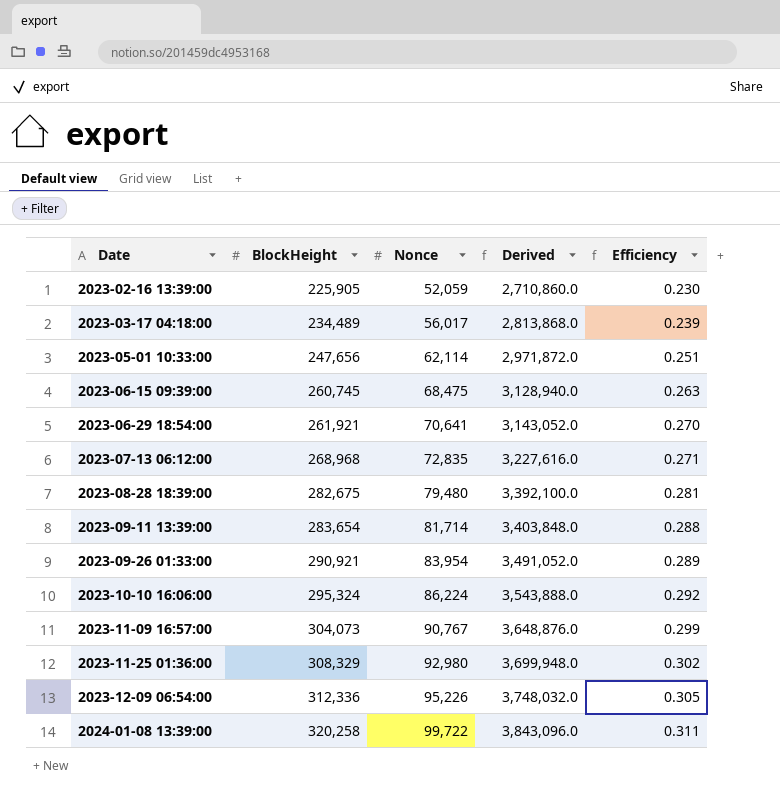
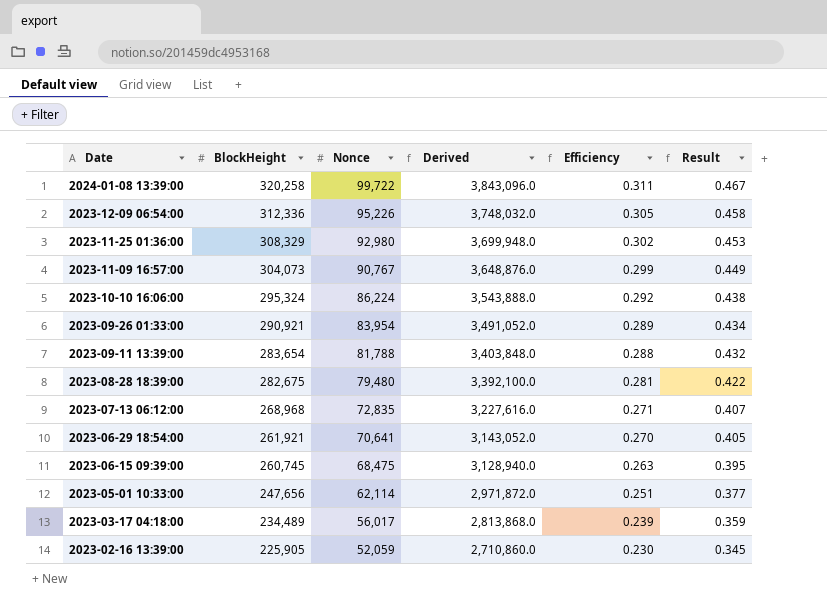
row order: Date ascending -> Date descending
column Result | formula: none -> [Efficiency] * 1.5
2023-09-11 13:39:00 | Nonce: 81,714 -> 81,788

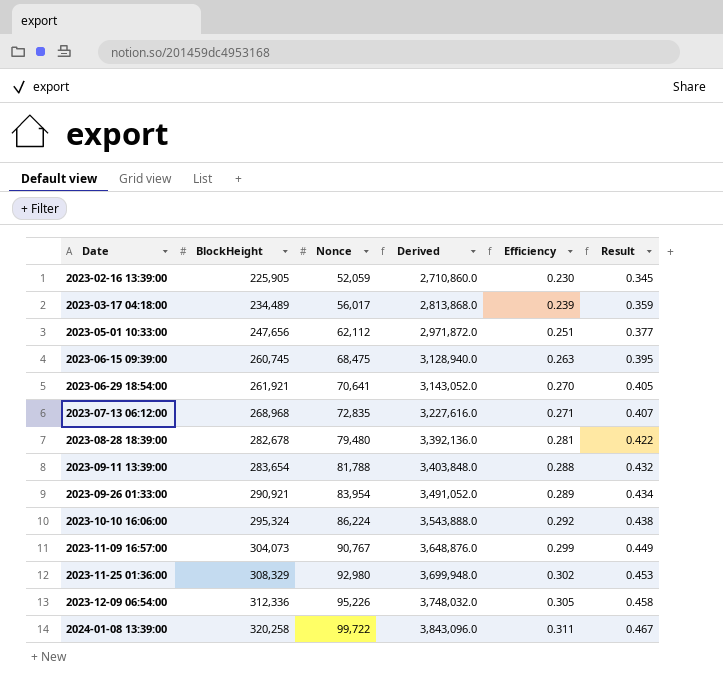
row order: Date descending -> Date ascending
2023-05-01 10:33:00 | Nonce: 62,114 -> 62,112
2023-08-28 18:39:00 | BlockHeight: 282,675 -> 282,678
2023-08-28 18:39:00 | Derived: 3,392,100.0 -> 3,392,136.0

